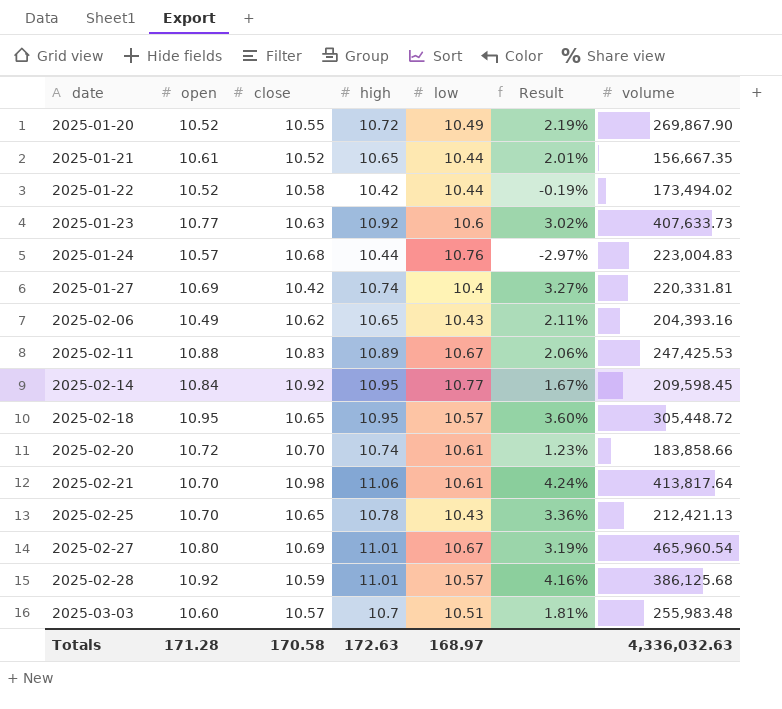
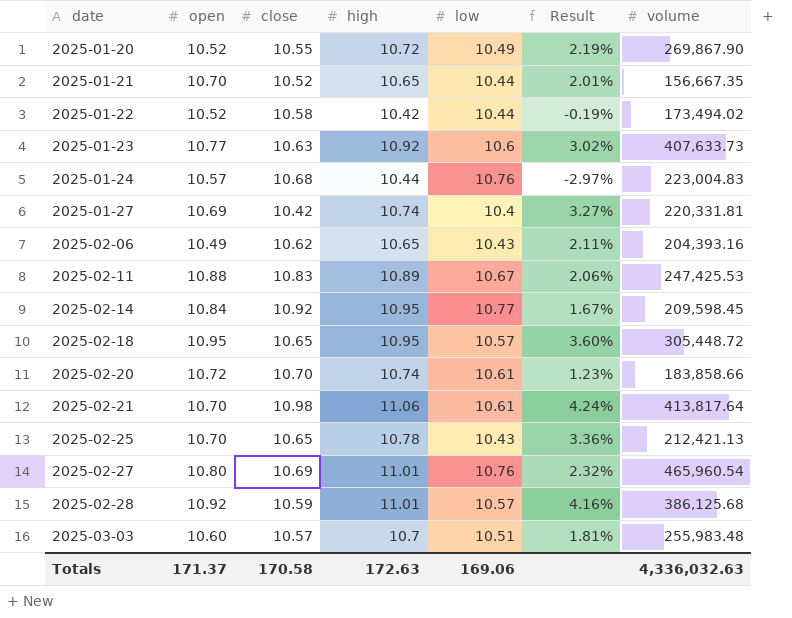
2025-01-21 | open: 10.61 -> 10.70
2025-02-27 | low: 10.67 -> 10.76
2025-02-27 | Result: 3.19% -> 2.32%
Totals | open: 171.28 -> 171.37
Totals | low: 168.97 -> 169.06

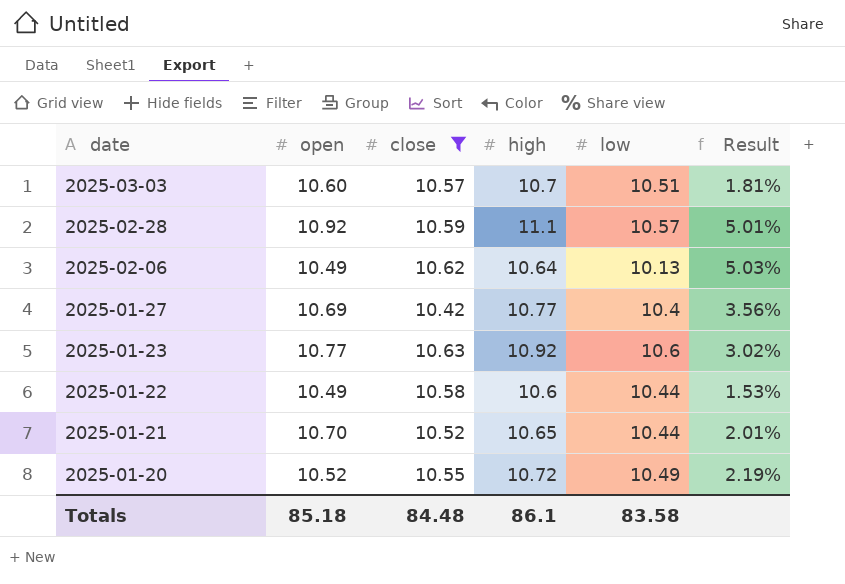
filter: none -> close <= 10.63
row order: date ascending -> date descending
column volume | position: 7 -> none
2025-02-28 | high: 11.01 -> 11.1
2025-02-28 | Result: 4.16% -> 5.01%
2025-02-06 | high: 10.65 -> 10.64
2025-02-06 | low: 10.43 -> 10.13
2025-02-06 | Result: 2.11% -> 5.03%
2025-01-27 | high: 10.74 -> 10.77
2025-01-27 | Result: 3.27% -> 3.56%
2025-01-22 | open: 10.52 -> 10.49
2025-01-22 | high: 10.42 -> 10.6
2025-01-22 | Result: -0.19% -> 1.53%
Totals | open: 171.37 -> 85.18
Totals | close: 170.58 -> 84.48
Totals | high: 172.63 -> 86.1
Totals | low: 169.06 -> 83.58

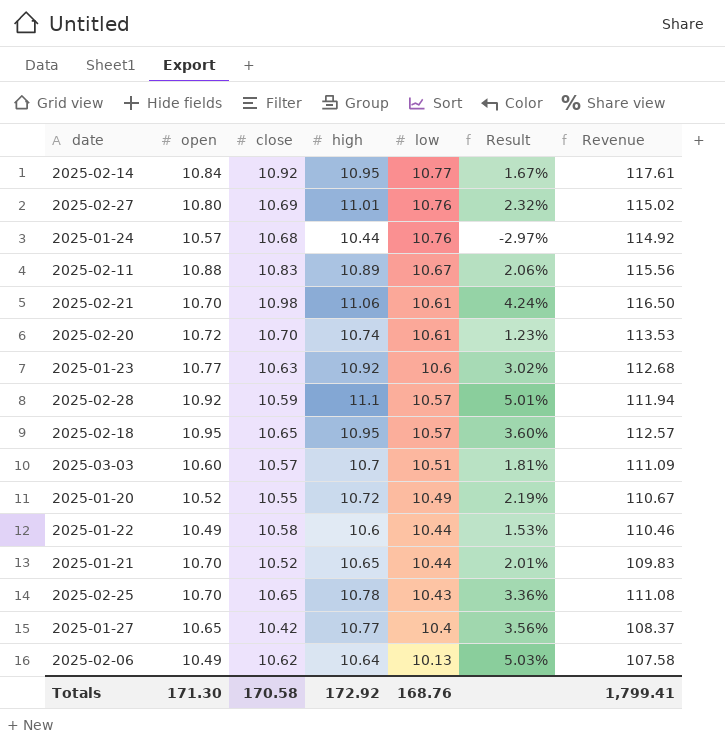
filter: close <= 10.63 -> none
row order: date descending -> low descending
column Revenue | formula: none -> [close] * [low]
2025-01-27 | open: 10.69 -> 10.65
Totals | open: 85.18 -> 171.30
Totals | close: 84.48 -> 170.58
Totals | high: 86.1 -> 172.92
Totals | low: 83.58 -> 168.76

